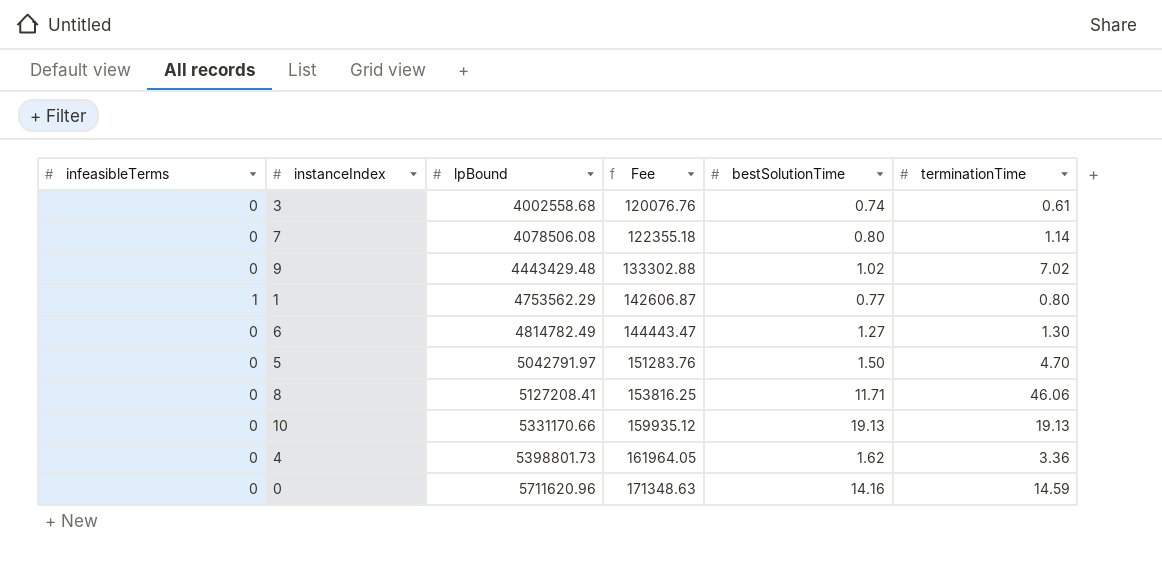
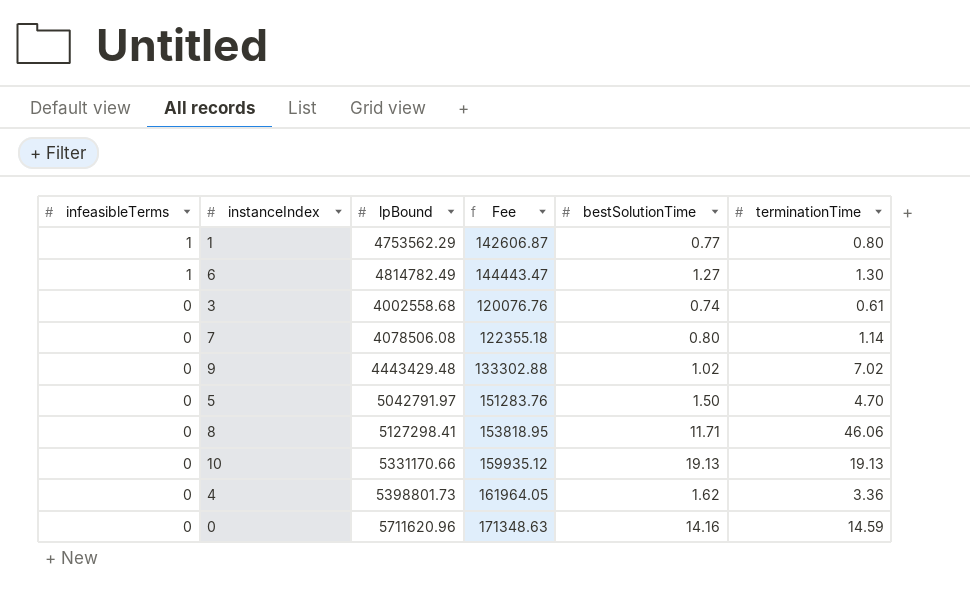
row order: lpBound ascending -> infeasibleTerms descending
6 | infeasibleTerms: 0 -> 1
8 | lpBound: 5127208.41 -> 5127298.41
8 | Fee: 153816.25 -> 153818.95

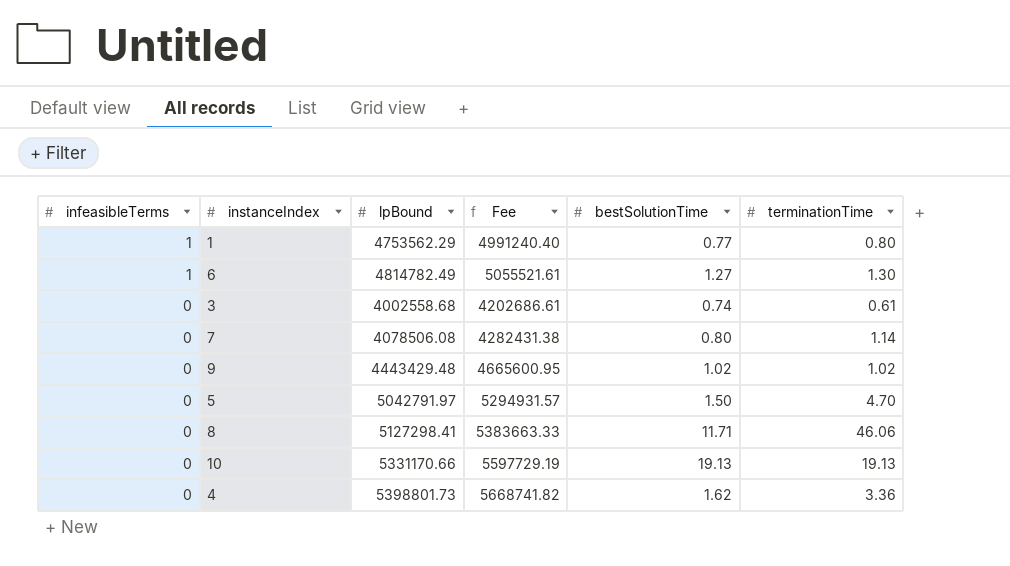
column Fee | formula: [lpBound] * 0.03 -> [lpBound] * 1.05
row 0: 0 | 5711620.96 | 171348.63 | 14.16 | 14.59 -> none
9 | terminationTime: 7.02 -> 1.02

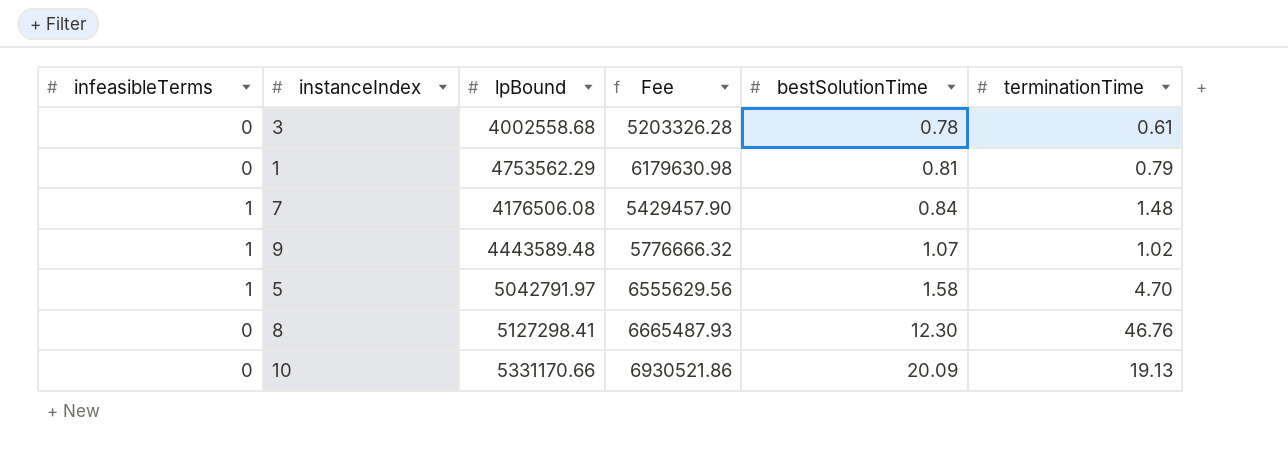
row order: infeasibleTerms descending -> bestSolutionTime ascending
column Fee | formula: [lpBound] * 1.05 -> [lpBound] * 1.3
row 6: 1 | 4814782.49 | 5055521.61 | 1.27 | 1.30 -> none
row 4: 0 | 5398801.73 | 5668741.82 | 1.62 | 3.36 -> none
3 | bestSolutionTime: 0.74 -> 0.78
1 | infeasibleTerms: 1 -> 0
1 | bestSolutionTime: 0.77 -> 0.81
1 | terminationTime: 0.80 -> 0.79
7 | infeasibleTerms: 0 -> 1
7 | lpBound: 4078506.08 -> 4176506.08
7 | bestSolutionTime: 0.80 -> 0.84
7 | terminationTime: 1.14 -> 1.48
9 | infeasibleTerms: 0 -> 1
9 | lpBound: 4443429.48 -> 4443589.48
9 | bestSolutionTime: 1.02 -> 1.07
5 | infeasibleTerms: 0 -> 1
5 | bestSolutionTime: 1.50 -> 1.58
8 | bestSolutionTime: 11.71 -> 12.30
8 | terminationTime: 46.06 -> 46.76
10 | bestSolutionTime: 19.13 -> 20.09

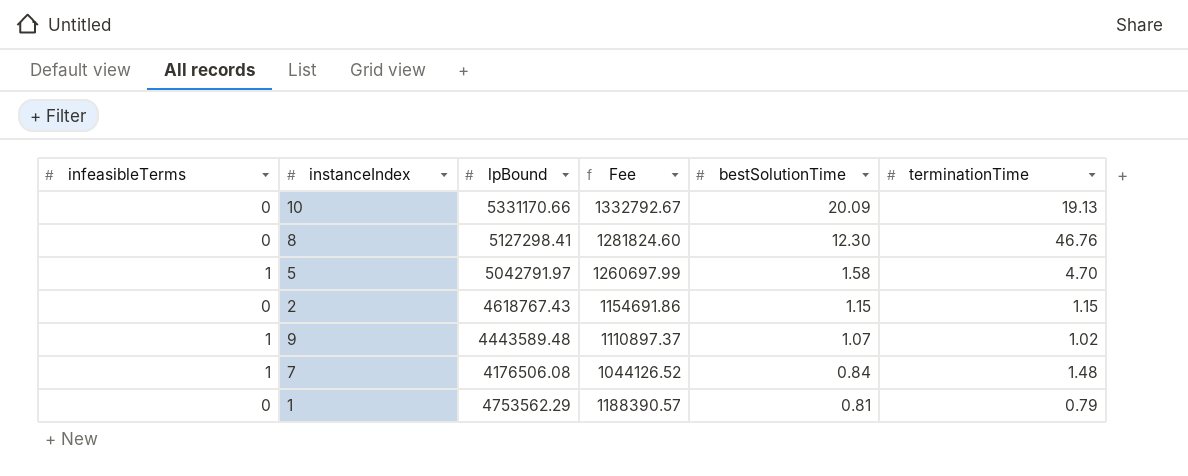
row order: bestSolutionTime ascending -> bestSolutionTime descending
column Fee | formula: [lpBound] * 1.3 -> [lpBound] * 0.25
row 3: 0 | 4002558.68 | 5203326.28 | 0.78 | 0.61 -> none
row 2: none -> 0 | 4618767.43 | 1154691.86 | 1.15 | 1.15

